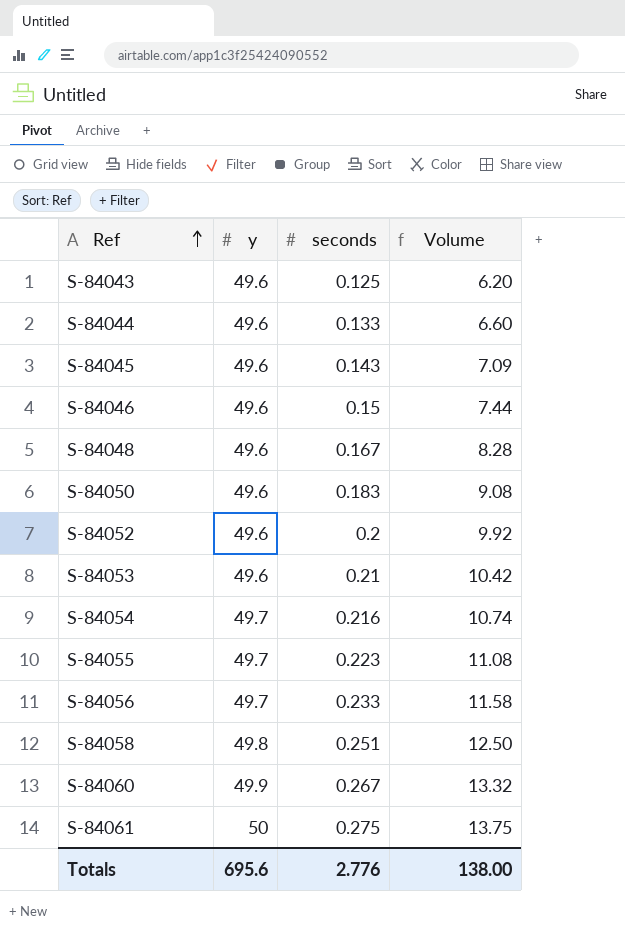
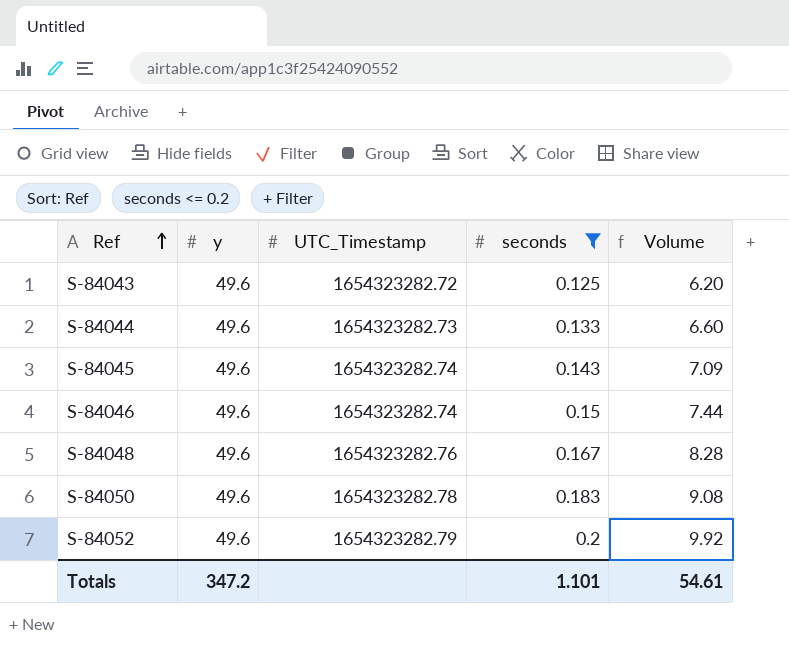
filter: none -> seconds <= 0.2
column UTC_Timestamp | position: none -> 3
Totals | y: 695.6 -> 347.2
Totals | seconds: 2.776 -> 1.101
Totals | Volume: 138.00 -> 54.61

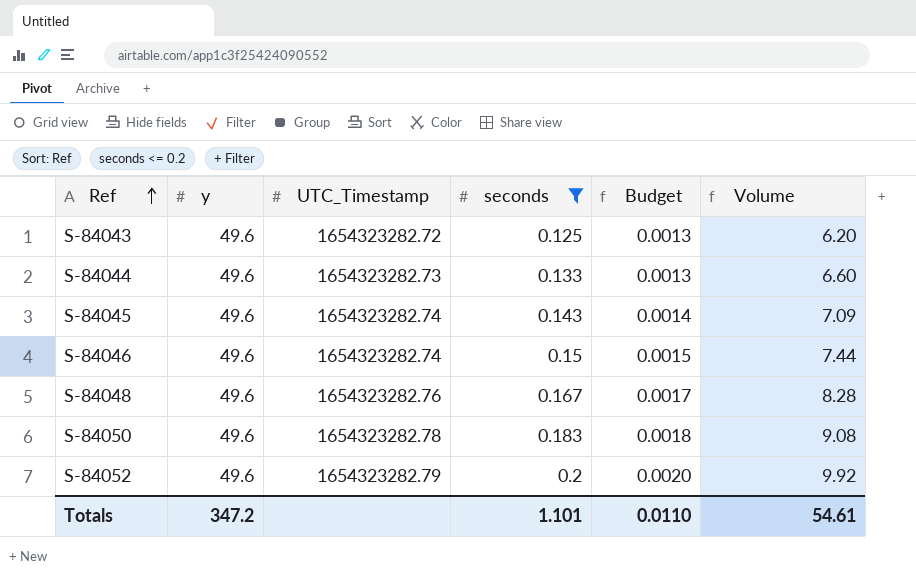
column Budget | formula: none -> [seconds] * 0.01

